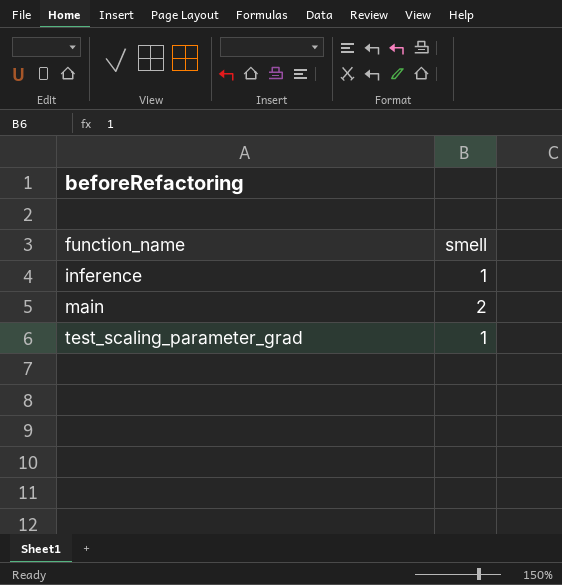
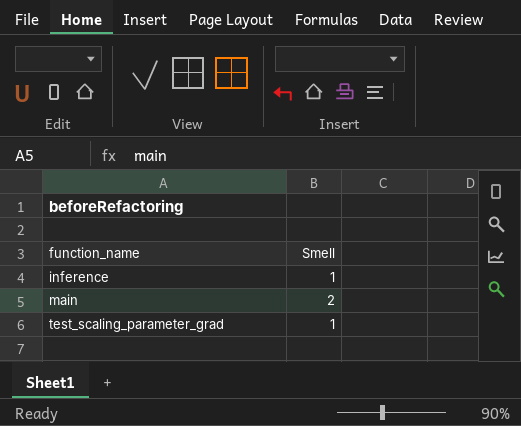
column name: smell -> Smell

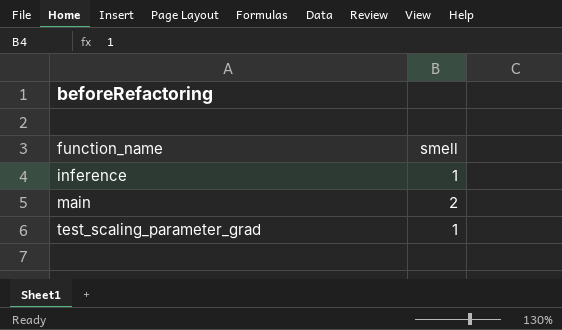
column name: Smell -> smell

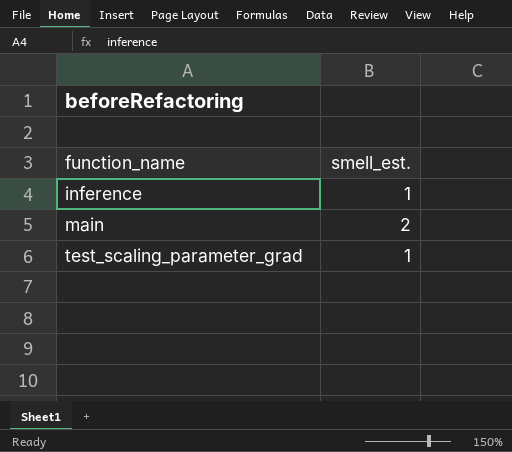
column name: smell -> smell_est.

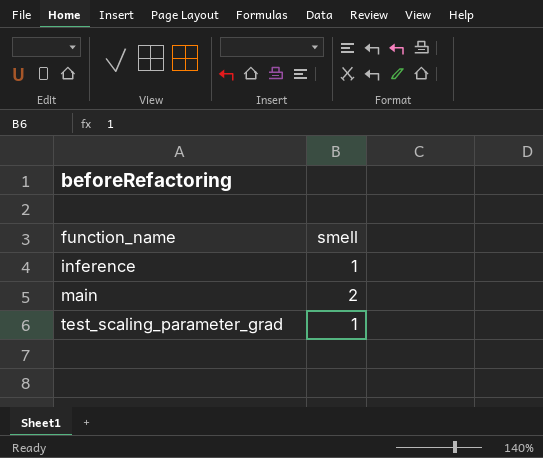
column name: smell_est. -> smell

